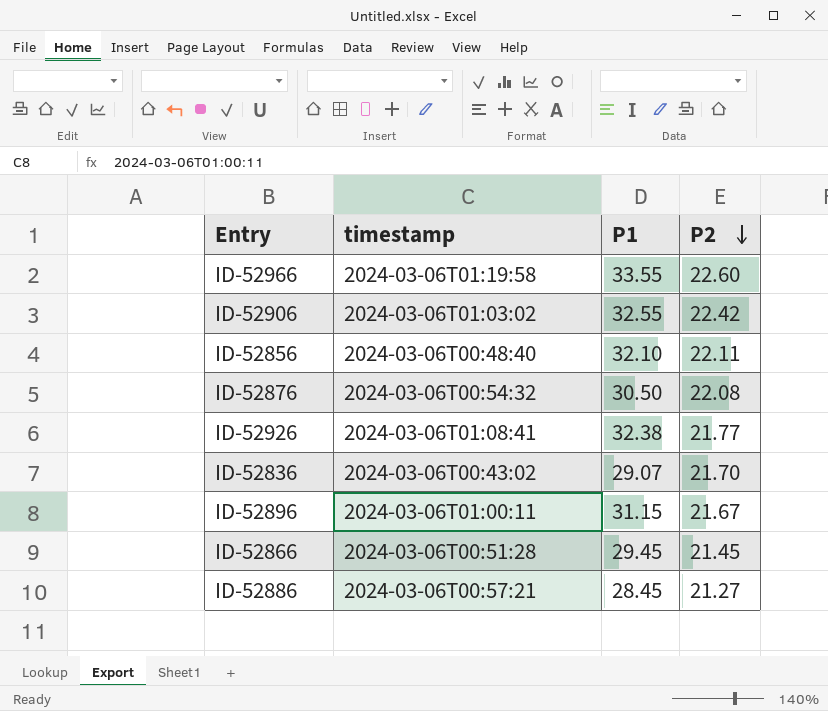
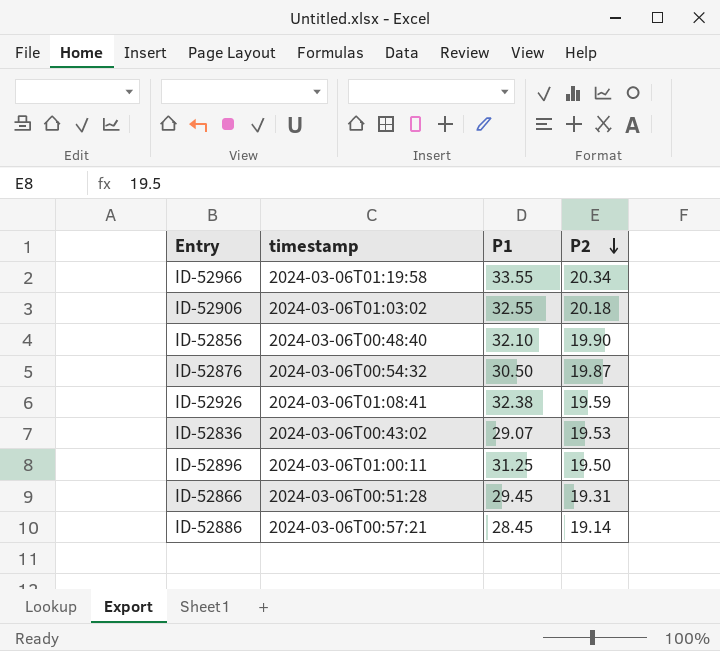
ID-52966 | P2: 22.60 -> 20.34
ID-52906 | P2: 22.42 -> 20.18
ID-52856 | P2: 22.11 -> 19.90
ID-52876 | P2: 22.08 -> 19.87
ID-52926 | P2: 21.77 -> 19.59
ID-52836 | P2: 21.70 -> 19.53
ID-52896 | P1: 31.15 -> 31.25
ID-52896 | P2: 21.67 -> 19.50
ID-52866 | P2: 21.45 -> 19.31
ID-52886 | P2: 21.27 -> 19.14

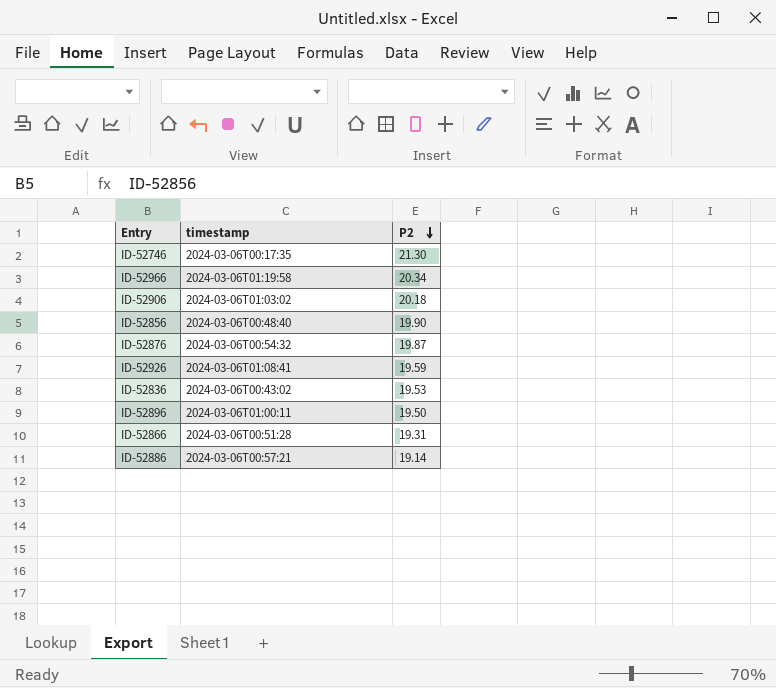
column P1 | position: 3 -> none
row ID-52746: none -> 2024-03-06T00:17:35 | 21.30

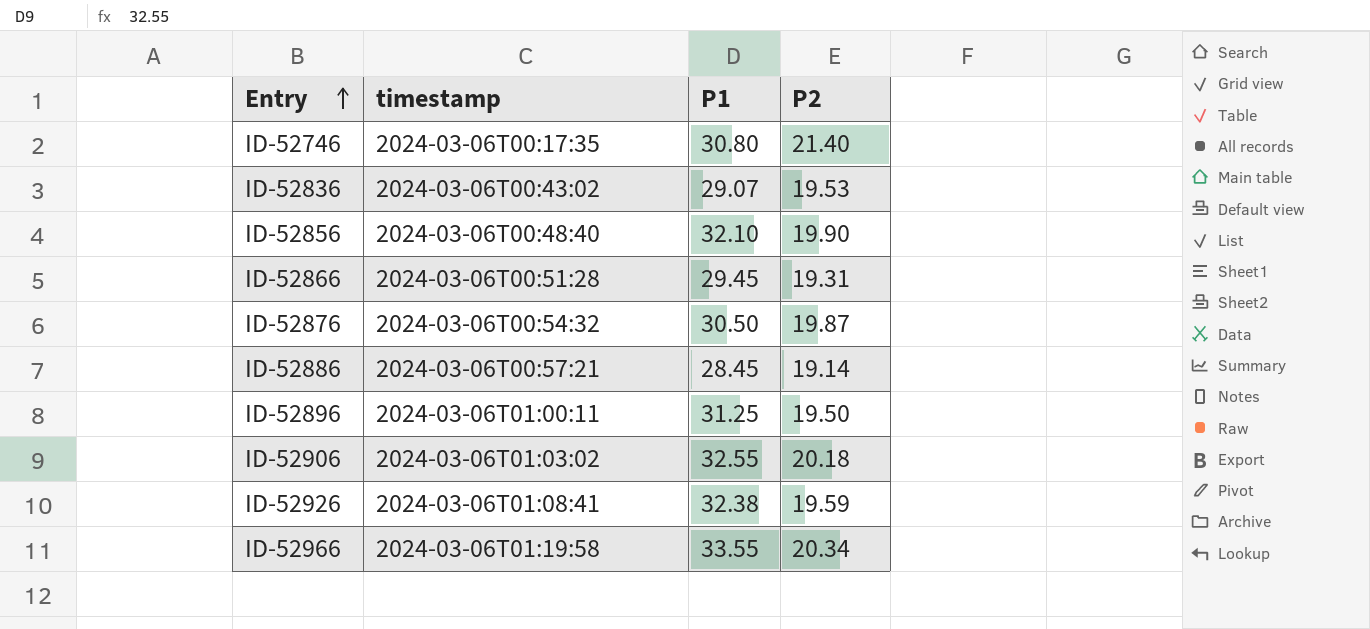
row order: P2 descending -> Entry ascending
column P1 | position: none -> 3
ID-52746 | P2: 21.30 -> 21.40

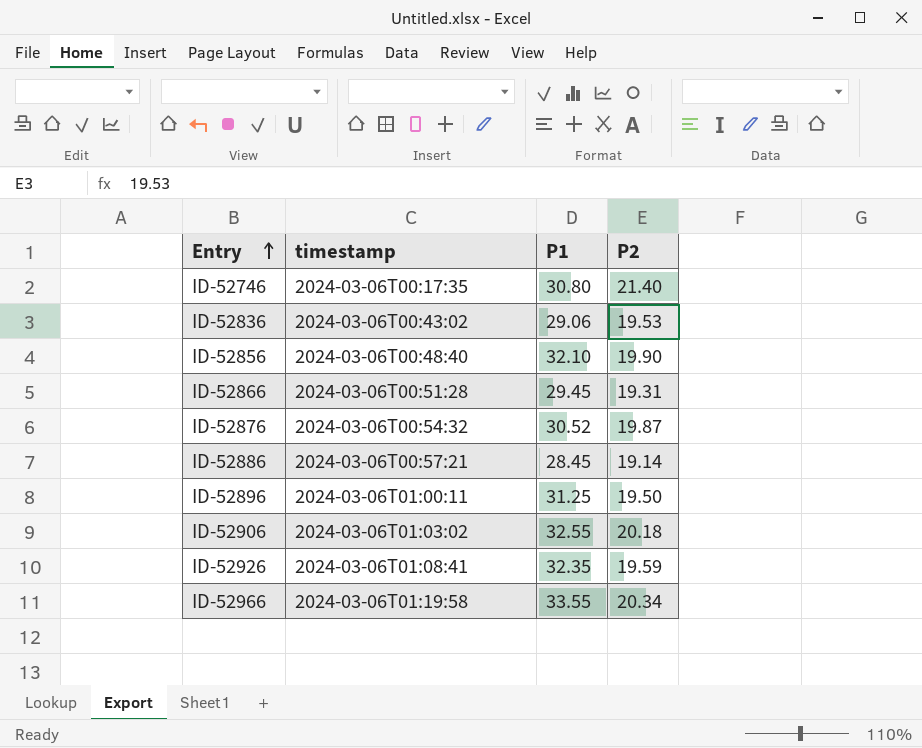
ID-52836 | P1: 29.07 -> 29.06
ID-52876 | P1: 30.50 -> 30.52
ID-52926 | P1: 32.38 -> 32.35

